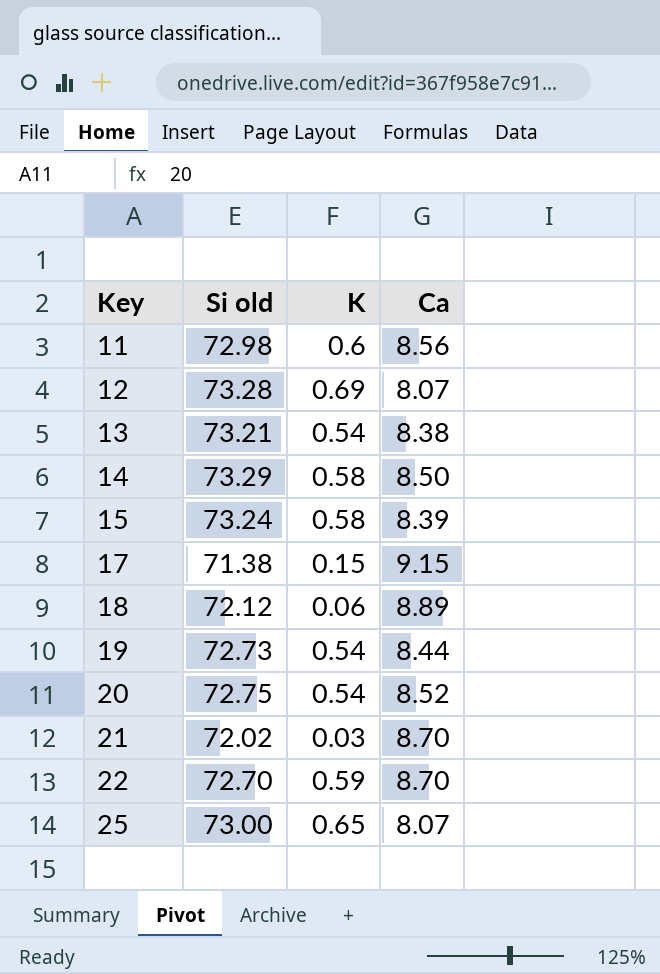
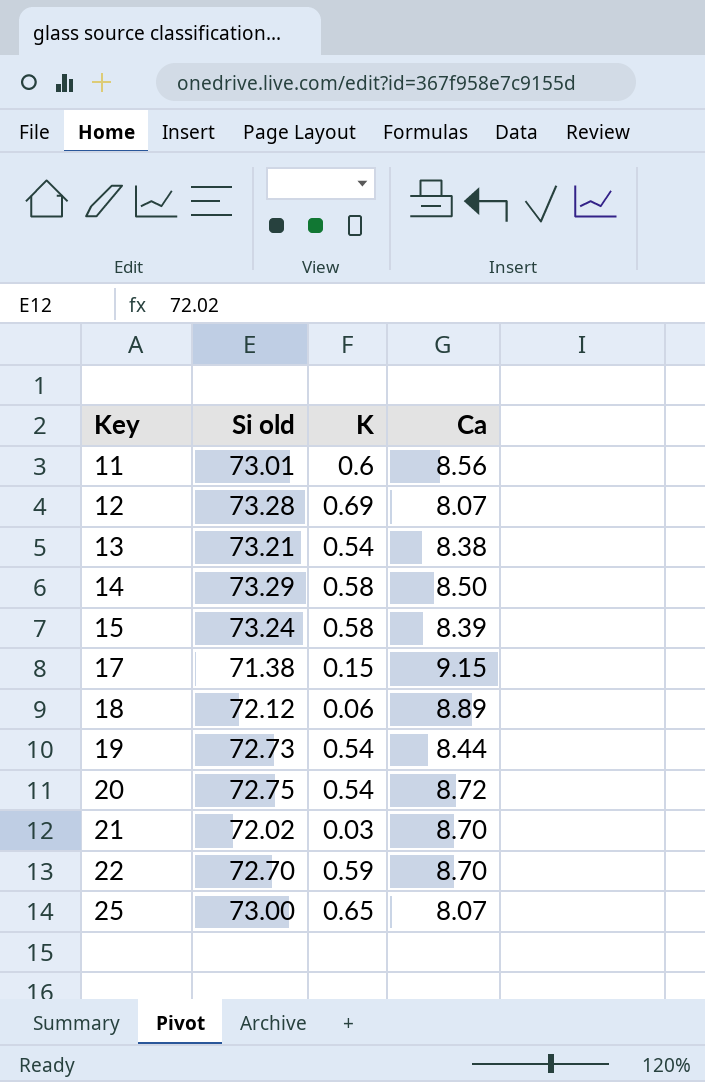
11 | Si old: 72.98 -> 73.01
20 | Ca: 8.52 -> 8.72

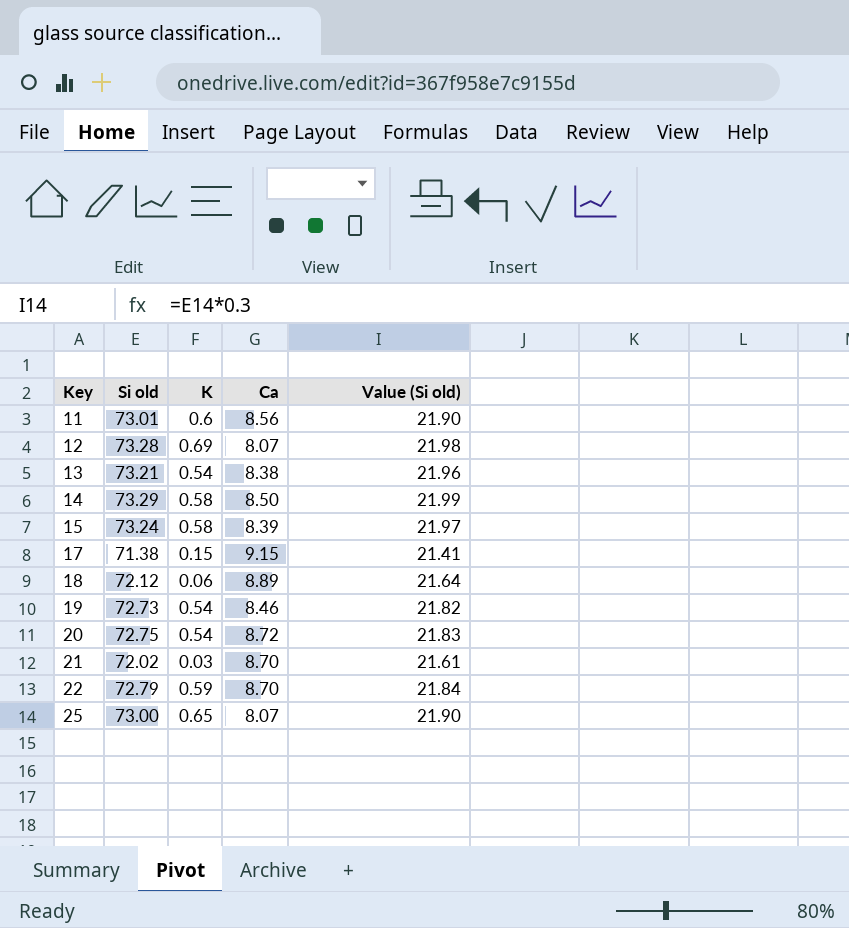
column Value (Si old) | formula: none -> [Si old] * 0.3
19 | Ca: 8.44 -> 8.46
22 | Si old: 72.70 -> 72.79

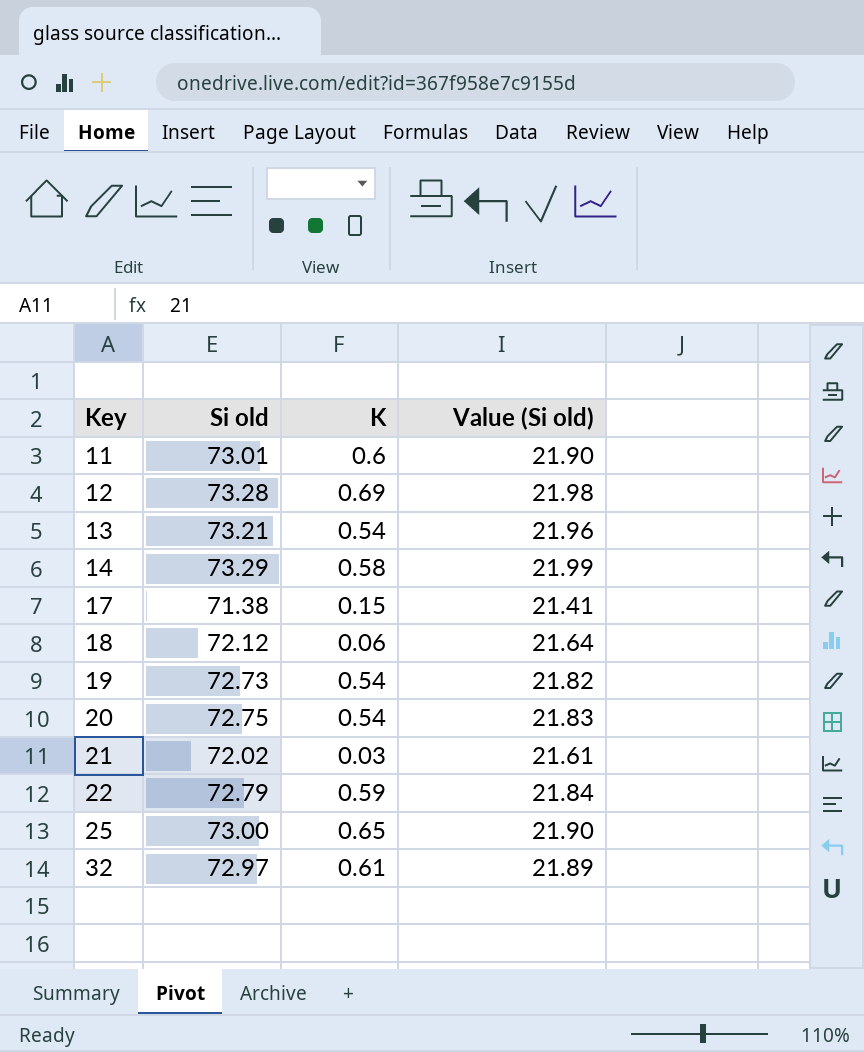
column Ca | position: 4 -> none
row 15: 73.24 | 0.58 | 8.39 | 21.97 -> none
row 32: none -> 72.97 | 0.61 | 21.89

